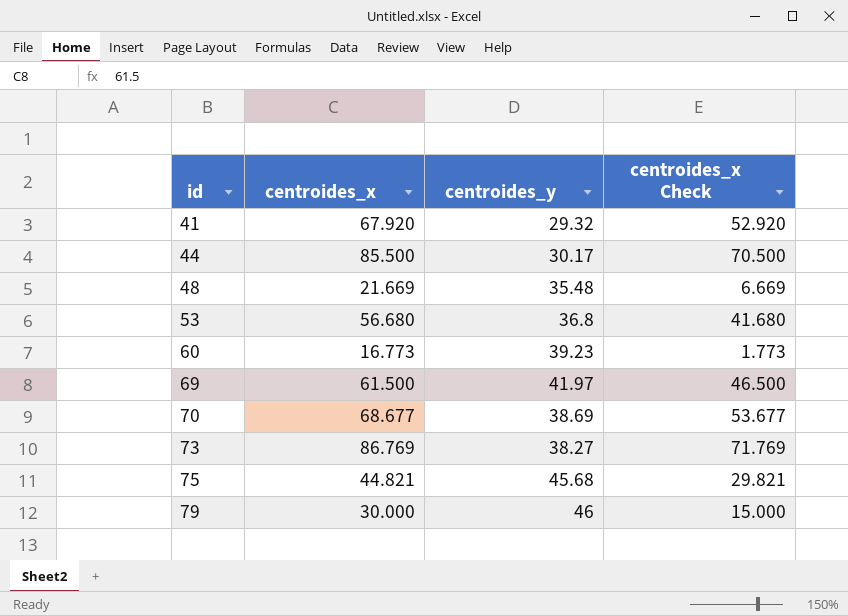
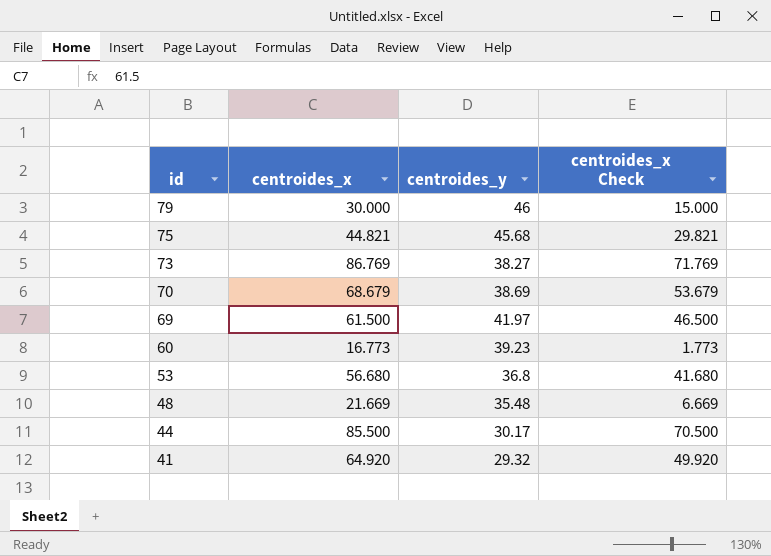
row order: id ascending -> id descending
70 | centroides_x: 68.677 -> 68.679
70 | centroides_x Check: 53.677 -> 53.679
41 | centroides_x: 67.920 -> 64.920
41 | centroides_x Check: 52.920 -> 49.920

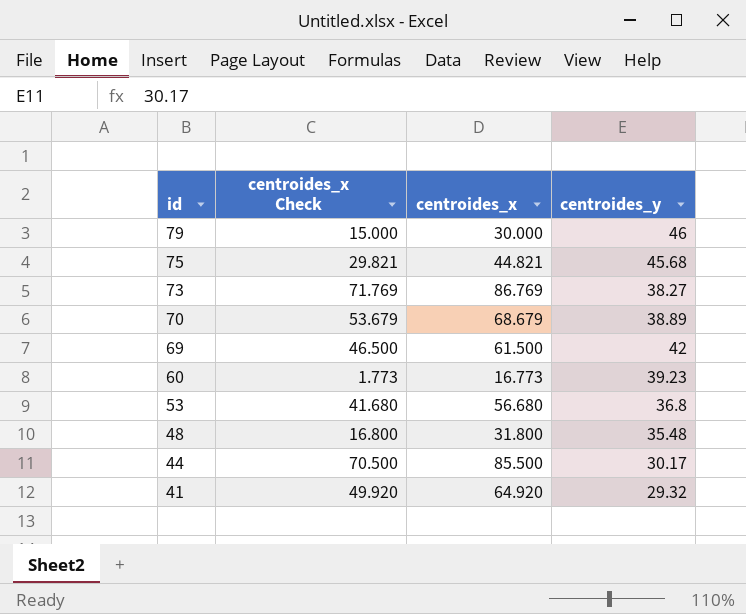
column centroides_x Check | position: 4 -> 2
70 | centroides_y: 38.69 -> 38.89
69 | centroides_y: 41.97 -> 42
48 | centroides_x Check: 6.669 -> 16.800
48 | centroides_x: 21.669 -> 31.800

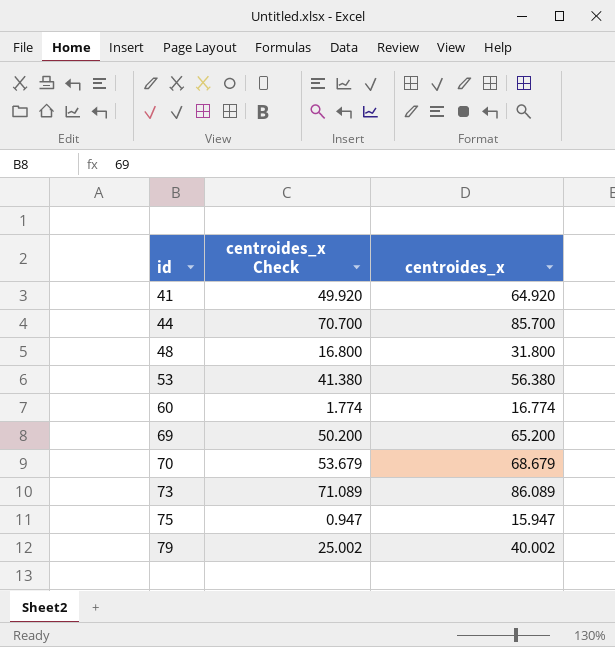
row order: id descending -> id ascending
column centroides_y | position: 4 -> none
44 | centroides_x Check: 70.500 -> 70.700
44 | centroides_x: 85.500 -> 85.700
53 | centroides_x Check: 41.680 -> 41.380
53 | centroides_x: 56.680 -> 56.380
60 | centroides_x Check: 1.773 -> 1.774
60 | centroides_x: 16.773 -> 16.774
69 | centroides_x Check: 46.500 -> 50.200
69 | centroides_x: 61.500 -> 65.200
73 | centroides_x Check: 71.769 -> 71.089
73 | centroides_x: 86.769 -> 86.089
75 | centroides_x Check: 29.821 -> 0.947
75 | centroides_x: 44.821 -> 15.947
79 | centroides_x Check: 15.000 -> 25.002
79 | centroides_x: 30.000 -> 40.002

